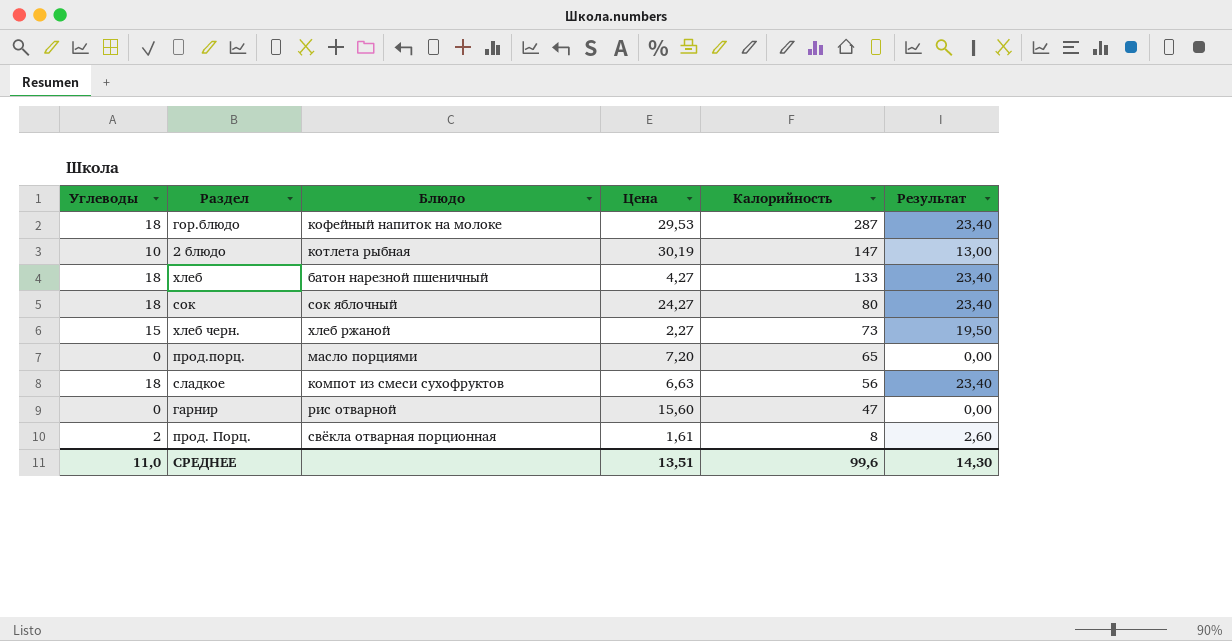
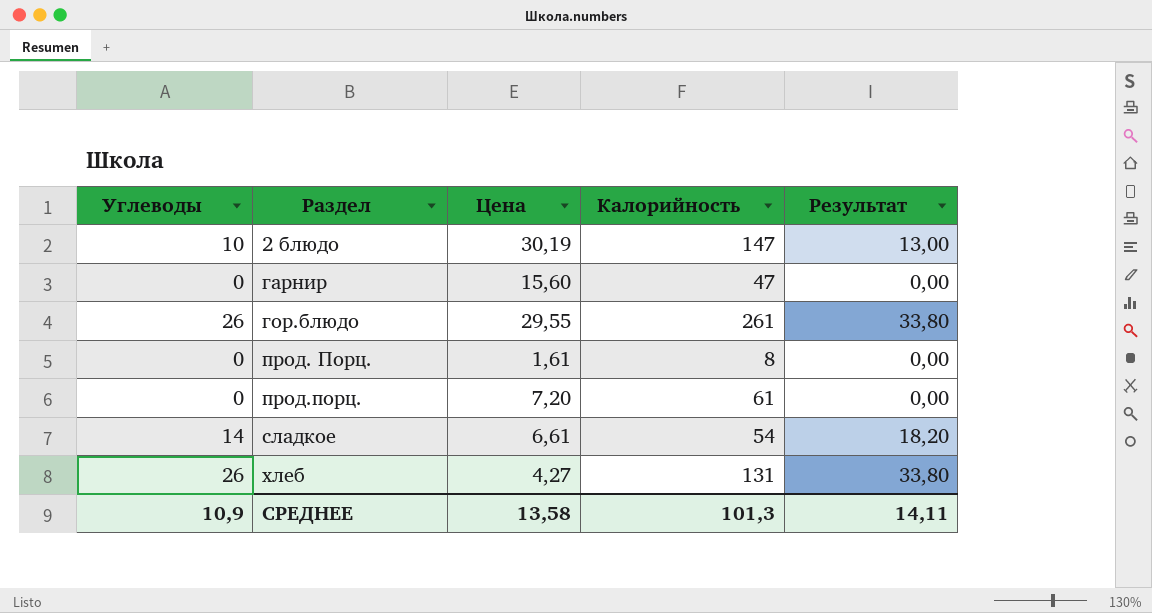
row order: Калорийность descending -> Раздел ascending
column Блюдо | position: 3 -> none
row сок: 18 | сок яблочный | 24,27 | 80 | 23,40 -> none
row хлеб черн.: 15 | хлеб ржаной | 2,27 | 73 | 19,50 -> none
гор.блюдо | Углеводы: 18 -> 26
гор.блюдо | Цена: 29,53 -> 29,55
гор.блюдо | Калорийность: 287 -> 261
гор.блюдо | Результат: 23,40 -> 33,80
прод. Порц. | Углеводы: 2 -> 0
прод. Порц. | Результат: 2,60 -> 0,00
прод.порц. | Калорийность: 65 -> 61
сладкое | Углеводы: 18 -> 14
сладкое | Цена: 6,63 -> 6,61
сладкое | Калорийность: 56 -> 54
сладкое | Результат: 23,40 -> 18,20
хлеб | Углеводы: 18 -> 26
хлеб | Калорийность: 133 -> 131
хлеб | Результат: 23,40 -> 33,80
СРЕДНЕЕ | Углеводы: 11,0 -> 10,9
СРЕДНЕЕ | Цена: 13,51 -> 13,58
СРЕДНЕЕ | Калорийность: 99,6 -> 101,3
СРЕДНЕЕ | Результат: 14,30 -> 14,11

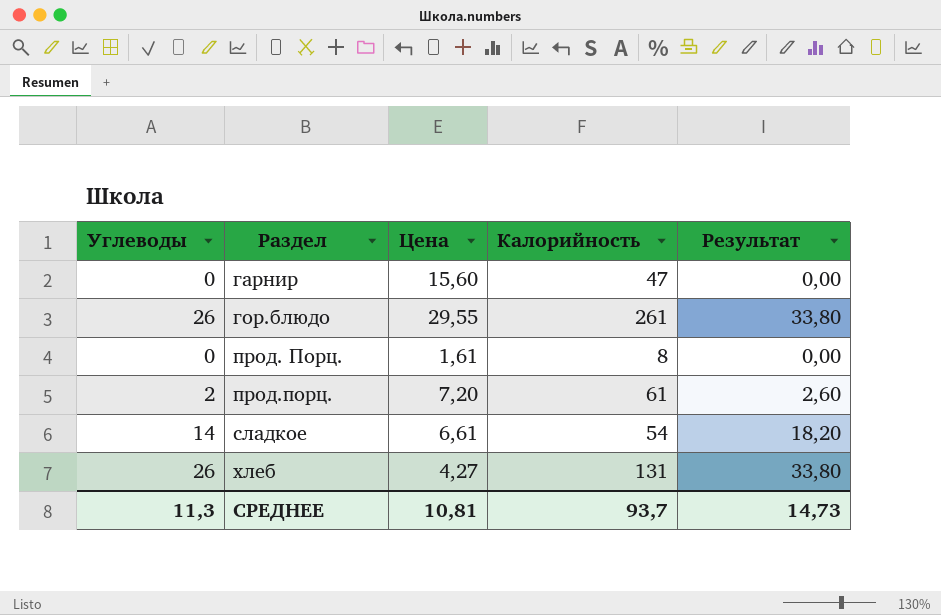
row 2 блюдо: 10 | 30,19 | 147 | 13,00 -> none
прод.порц. | Углеводы: 0 -> 2
прод.порц. | Результат: 0,00 -> 2,60
СРЕДНЕЕ | Углеводы: 10,9 -> 11,3
СРЕДНЕЕ | Цена: 13,58 -> 10,81
СРЕДНЕЕ | Калорийность: 101,3 -> 93,7
СРЕДНЕЕ | Результат: 14,11 -> 14,73

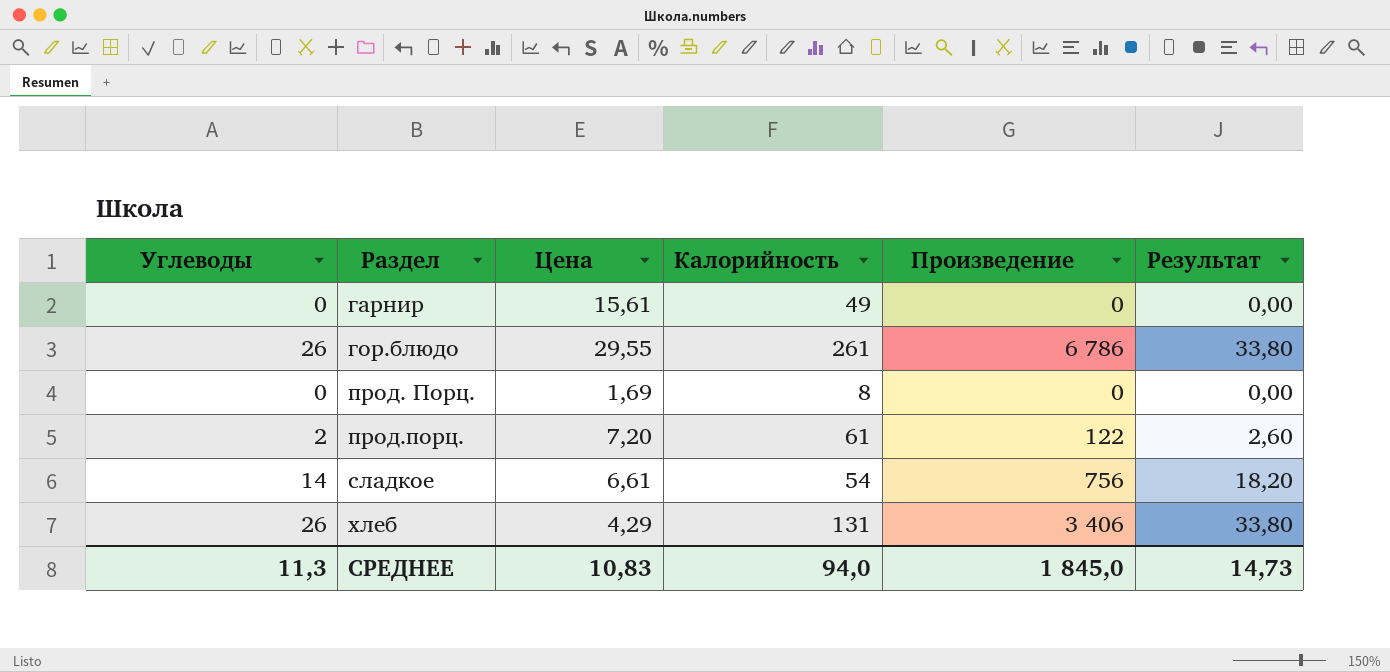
column Произведение | formula: none -> [Углеводы] * [Калорийность]
гарнир | Цена: 15,60 -> 15,61
гарнир | Калорийность: 47 -> 49
прод. Порц. | Цена: 1,61 -> 1,69
хлеб | Цена: 4,27 -> 4,29
СРЕДНЕЕ | Цена: 10,81 -> 10,83
СРЕДНЕЕ | Калорийность: 93,7 -> 94,0

